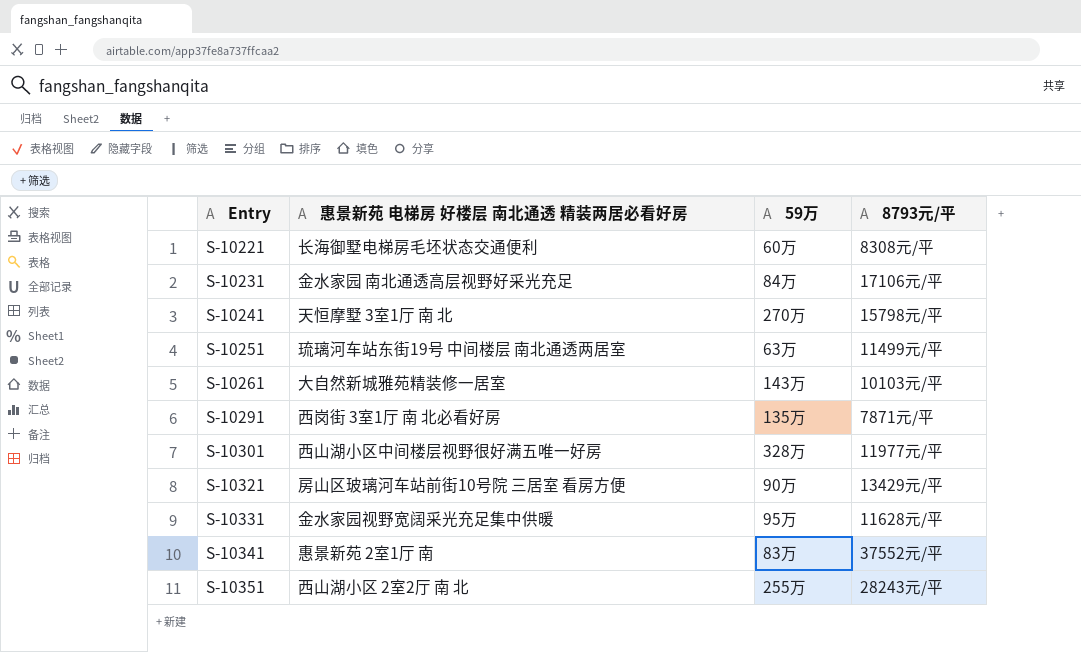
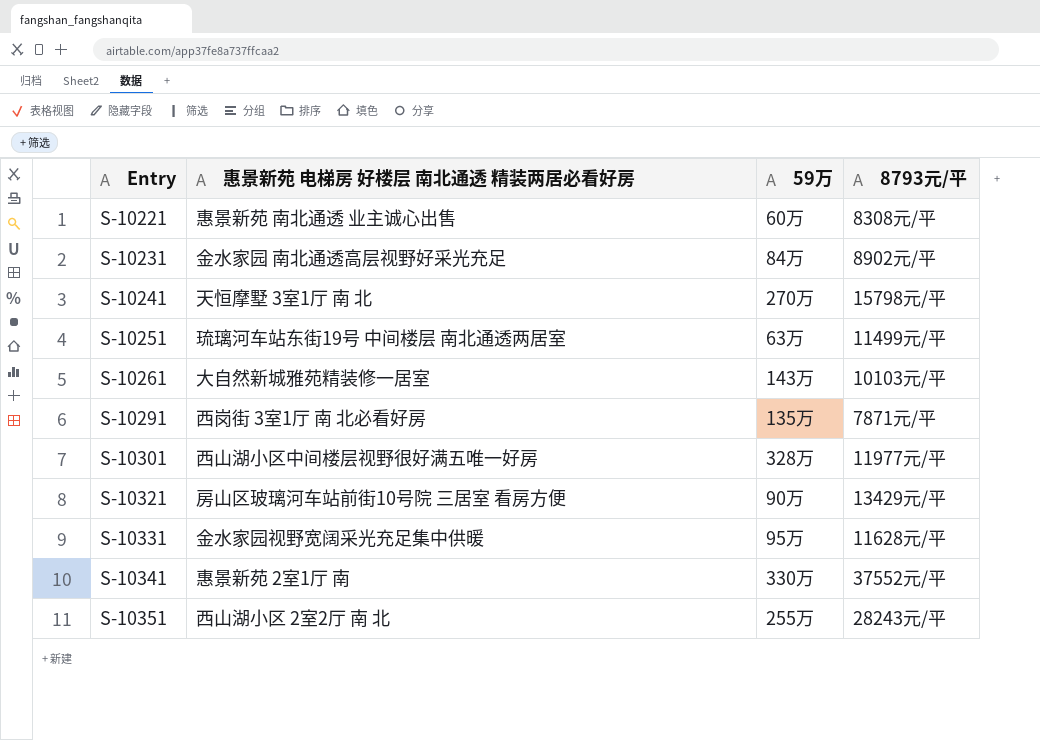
S-10221 | 惠景新苑 电梯房 好楼层 南北通透 精装两居必看好房: 长海御墅电梯房毛坯状态交通便利 -> 惠景新苑 南北通透 业主诚心出售
S-10231 | 8793元/平: 17106元/平 -> 8902元/平
S-10341 | 59万: 83万 -> 330万

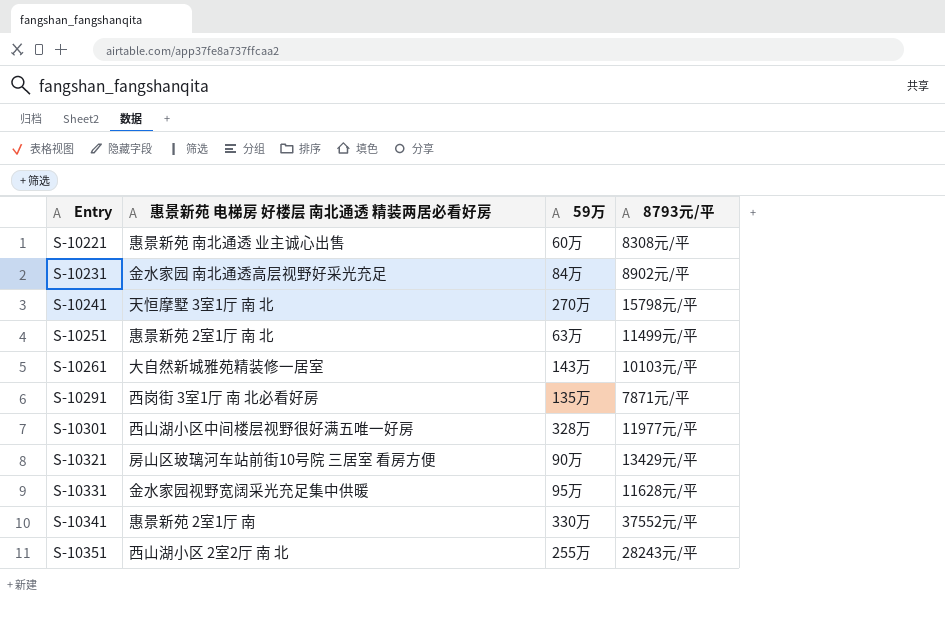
S-10251 | 惠景新苑 电梯房 好楼层 南北通透 精装两居必看好房: 琉璃河车站东街19号 中间楼层 南北通透两居室 -> 惠景新苑 2室1厅 南 北

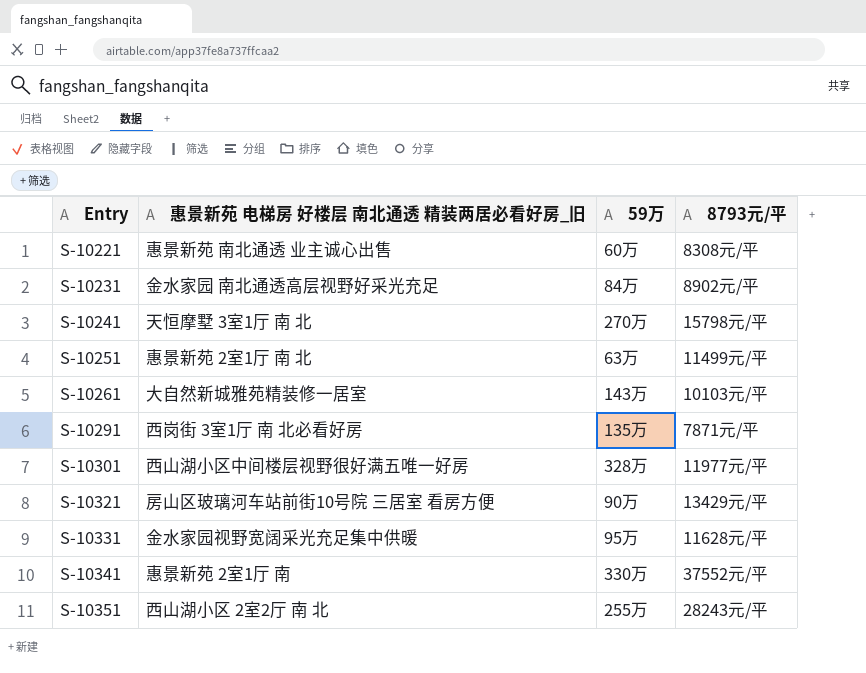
column name: 惠景新苑 电梯房 好楼层 南北通透 精装两居必看好房 -> 惠景新苑 电梯房 好楼层 南北通透 精装两居必看好房_旧

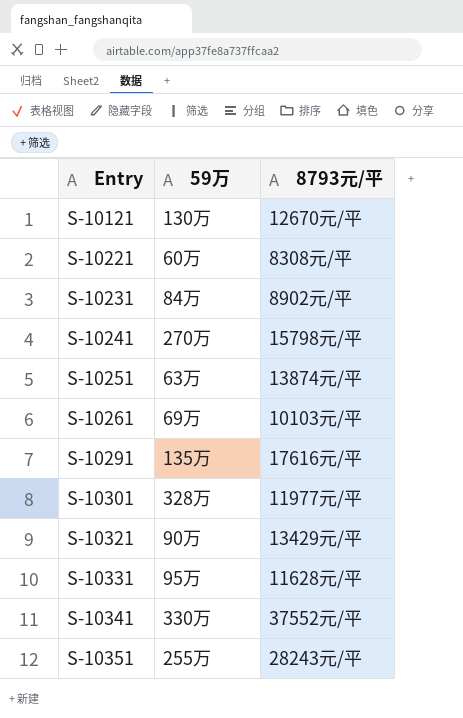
column 惠景新苑 电梯房 好楼层 南北通透 精装两居必看好房_旧 | position: 2 -> none
row S-10121: none -> 130万 | 12670元/平
S-10251 | 8793元/平: 11499元/平 -> 13874元/平
S-10261 | 59万: 143万 -> 69万
S-10291 | 8793元/平: 7871元/平 -> 17616元/平

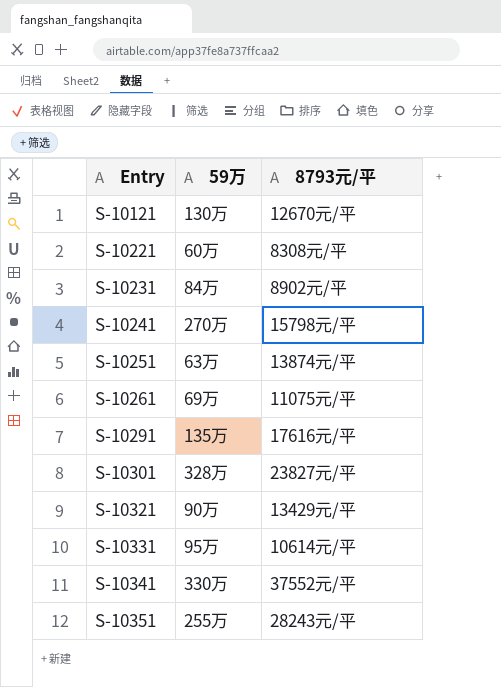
S-10261 | 8793元/平: 10103元/平 -> 11075元/平
S-10301 | 8793元/平: 11977元/平 -> 23827元/平
S-10331 | 8793元/平: 11628元/平 -> 10614元/平

